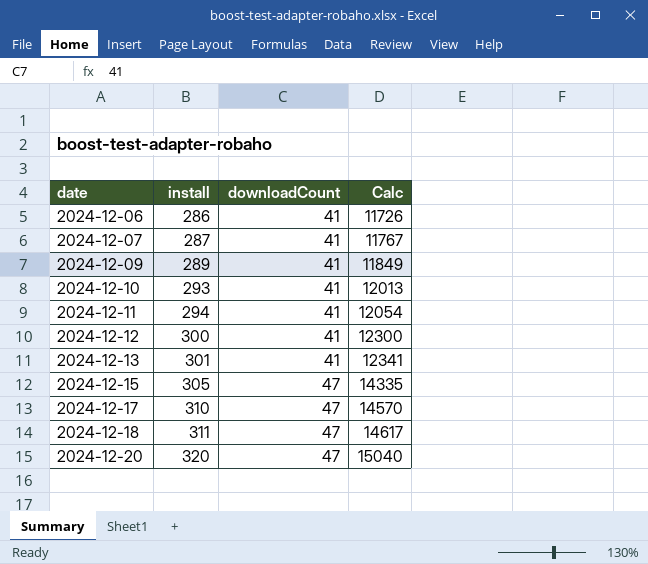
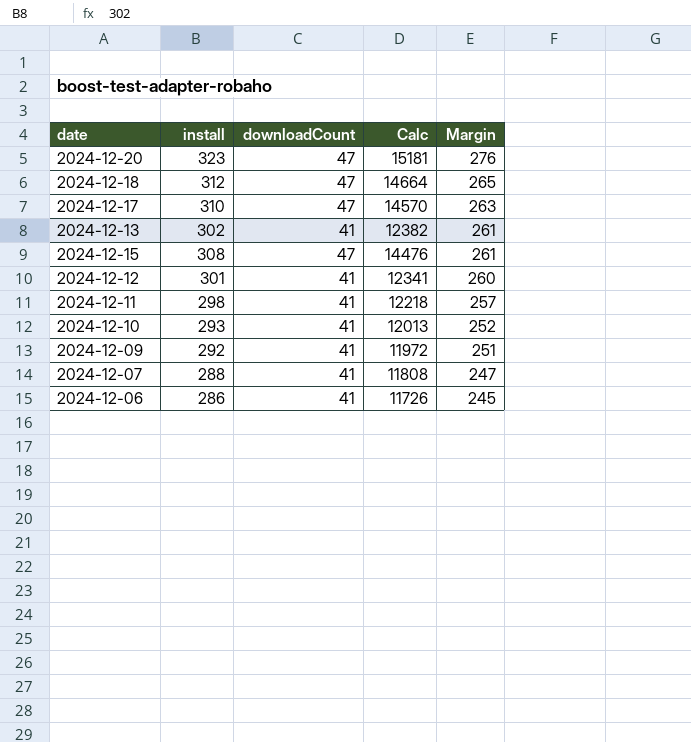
row order: date ascending -> Margin descending
column Margin | formula: none -> [install] - [downloadCount]
2024-12-20 | install: 320 -> 323
2024-12-20 | Calc: 15040 -> 15181
2024-12-18 | install: 311 -> 312
2024-12-18 | Calc: 14617 -> 14664
2024-12-13 | install: 301 -> 302
2024-12-13 | Calc: 12341 -> 12382
2024-12-15 | install: 305 -> 308
2024-12-15 | Calc: 14335 -> 14476
2024-12-12 | install: 300 -> 301
2024-12-12 | Calc: 12300 -> 12341
2024-12-11 | install: 294 -> 298
2024-12-11 | Calc: 12054 -> 12218
2024-12-09 | install: 289 -> 292
2024-12-09 | Calc: 11849 -> 11972
2024-12-07 | install: 287 -> 288
2024-12-07 | Calc: 11767 -> 11808

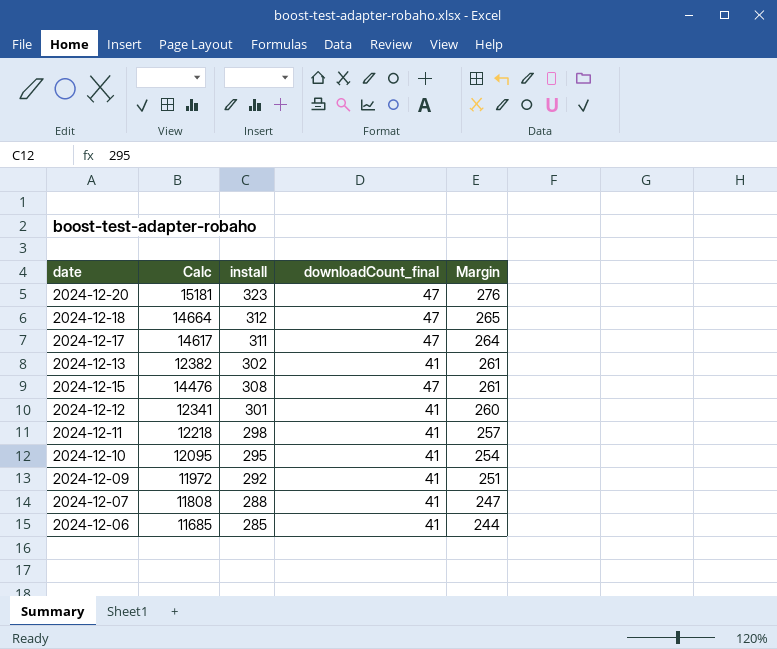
column Calc | position: 4 -> 2
column name: downloadCount -> downloadCount_final
2024-12-17 | Calc: 14570 -> 14617
2024-12-17 | install: 310 -> 311
2024-12-17 | Margin: 263 -> 264
2024-12-10 | Calc: 12013 -> 12095
2024-12-10 | install: 293 -> 295
2024-12-10 | Margin: 252 -> 254
2024-12-06 | Calc: 11726 -> 11685
2024-12-06 | install: 286 -> 285
2024-12-06 | Margin: 245 -> 244

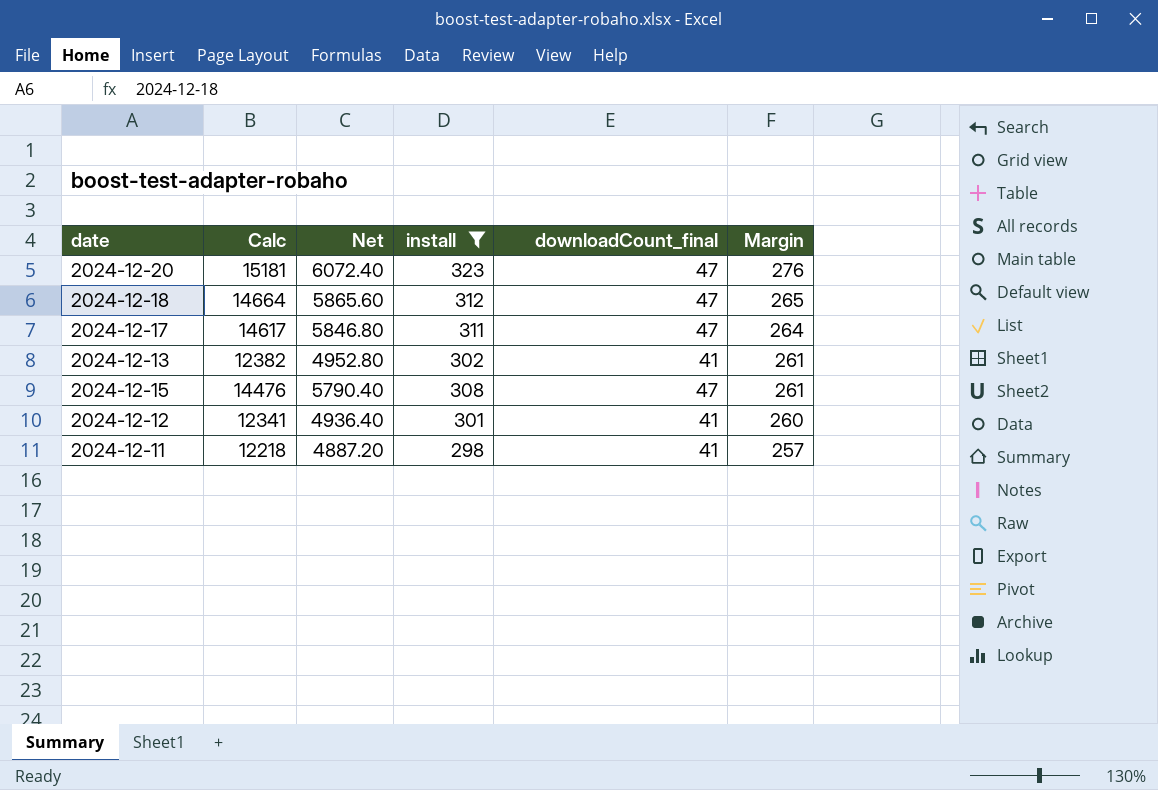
filter: none -> install >= 298
column Net | formula: none -> [Calc] * 0.4

